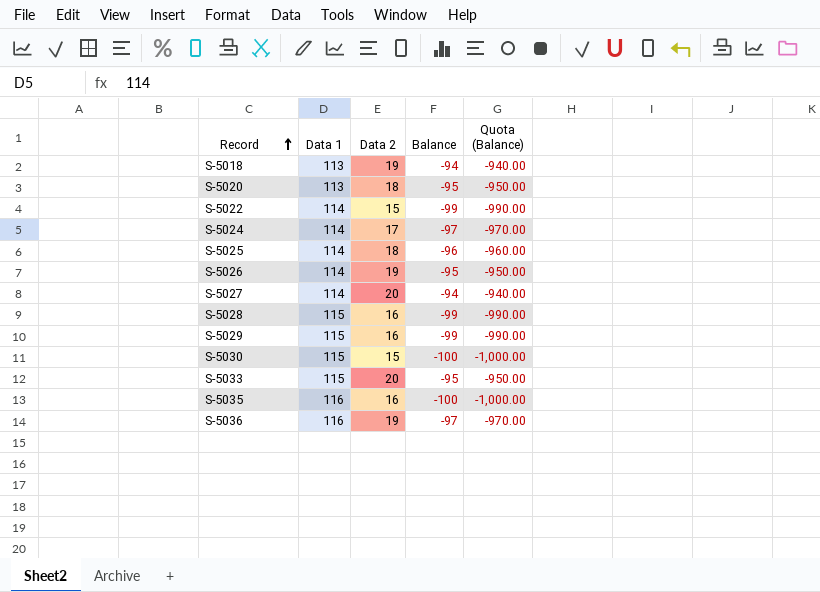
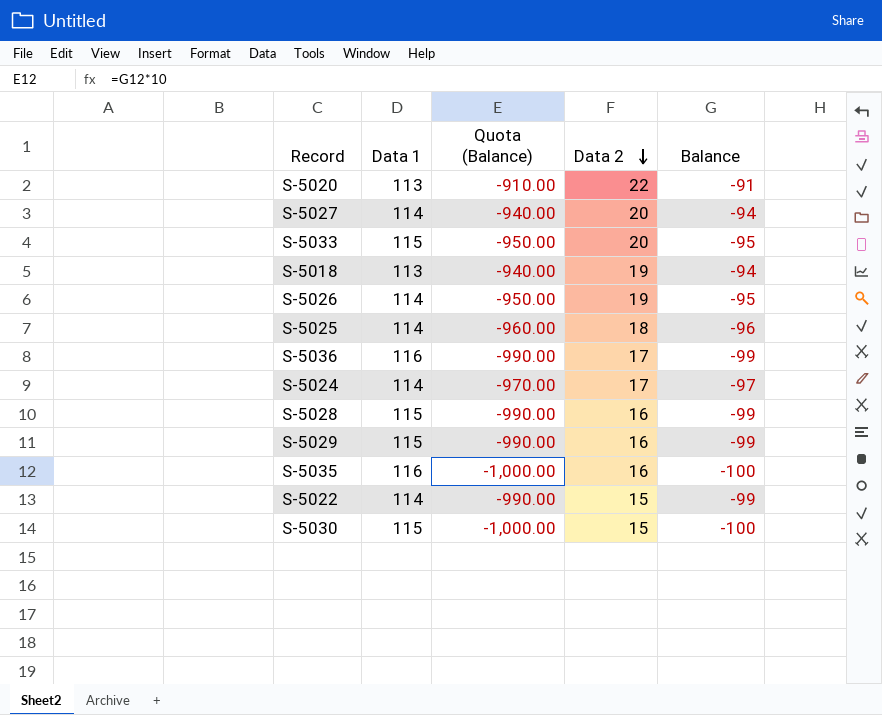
row order: Record ascending -> Data 2 descending
column Quota (Balance) | position: 5 -> 3
S-5020 | Quota (Balance): -950.00 -> -910.00
S-5020 | Data 2: 18 -> 22
S-5020 | Balance: -95 -> -91
S-5036 | Quota (Balance): -970.00 -> -990.00
S-5036 | Data 2: 19 -> 17
S-5036 | Balance: -97 -> -99

